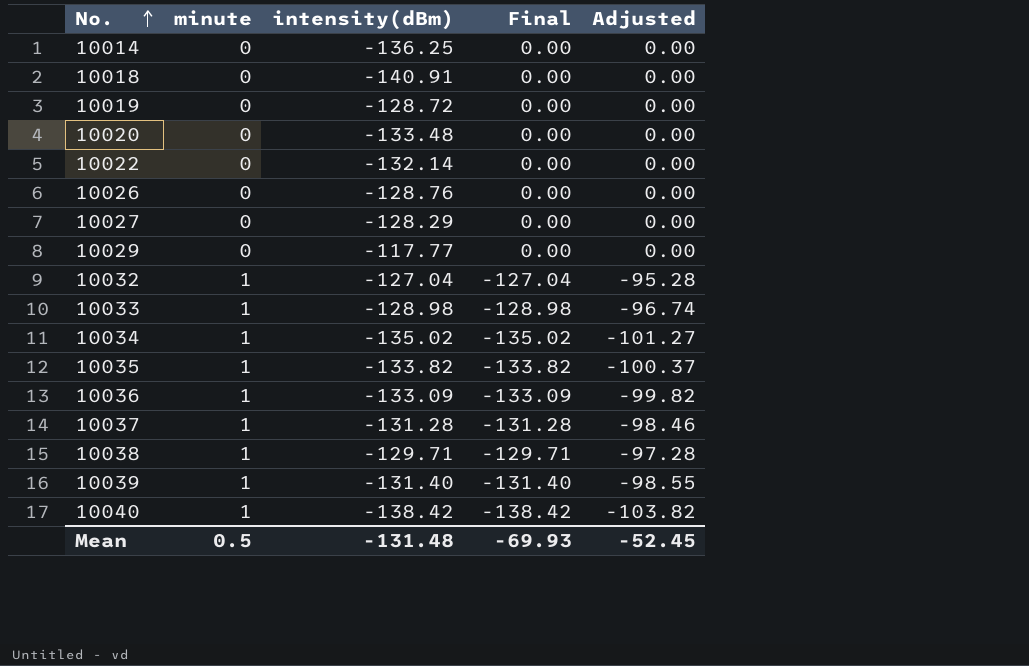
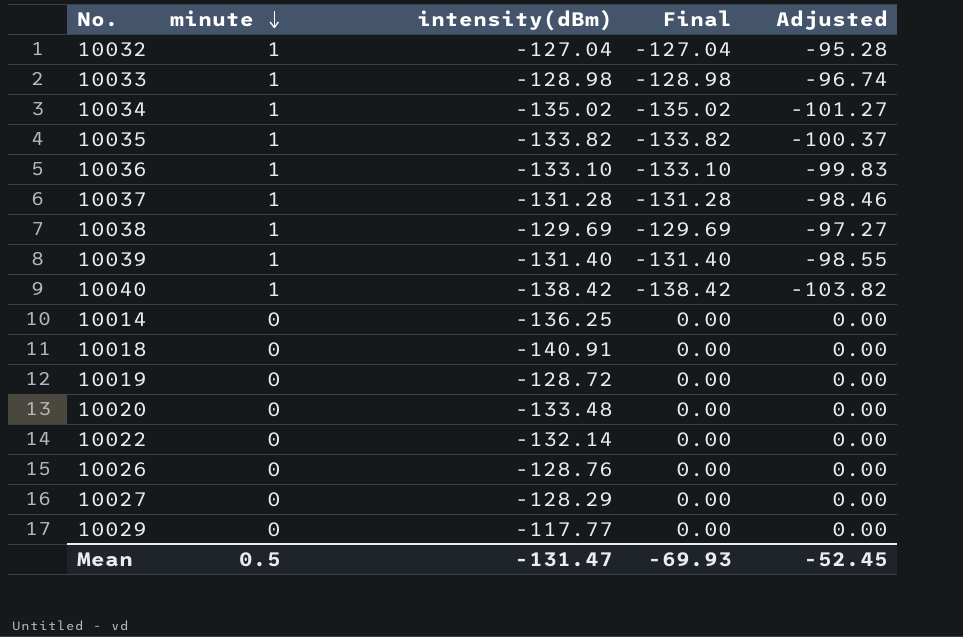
row order: No. ascending -> minute descending
10036 | intensity(dBm): -133.09 -> -133.10
10036 | Final: -133.09 -> -133.10
10036 | Adjusted: -99.82 -> -99.83
10038 | intensity(dBm): -129.71 -> -129.69
10038 | Final: -129.71 -> -129.69
10038 | Adjusted: -97.28 -> -97.27
Mean | intensity(dBm): -131.48 -> -131.47

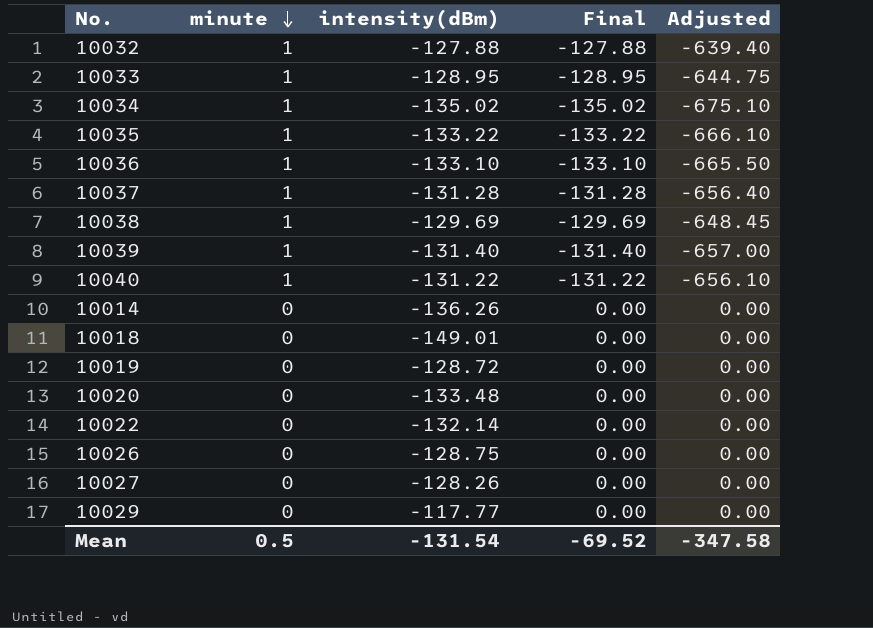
column Adjusted | formula: [Final] * 0.75 -> [Final] * 5
10032 | intensity(dBm): -127.04 -> -127.88
10032 | Final: -127.04 -> -127.88
10033 | intensity(dBm): -128.98 -> -128.95
10033 | Final: -128.98 -> -128.95
10035 | intensity(dBm): -133.82 -> -133.22
10035 | Final: -133.82 -> -133.22
10040 | intensity(dBm): -138.42 -> -131.22
10040 | Final: -138.42 -> -131.22
10014 | intensity(dBm): -136.25 -> -136.26
10018 | intensity(dBm): -140.91 -> -149.01
10026 | intensity(dBm): -128.76 -> -128.75
10027 | intensity(dBm): -128.29 -> -128.26
Mean | intensity(dBm): -131.47 -> -131.54
Mean | Final: -69.93 -> -69.52
Mean | Adjusted: -52.45 -> -347.58

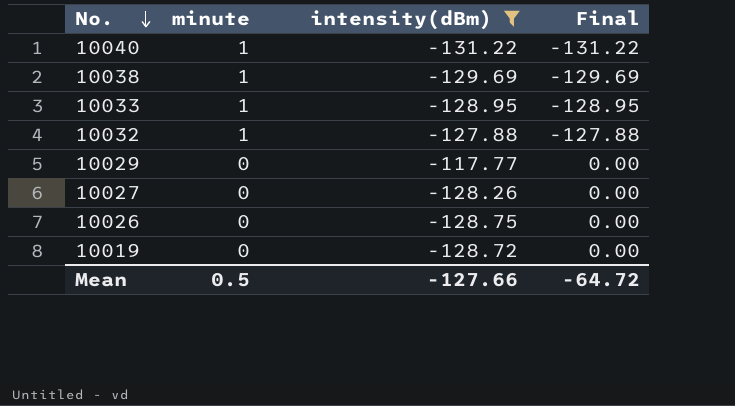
filter: none -> intensity(dBm) >= -131.22
row order: minute descending -> No. descending
column Adjusted | formula: [Final] * 5 -> none
Mean | intensity(dBm): -131.54 -> -127.66
Mean | Final: -69.52 -> -64.72

